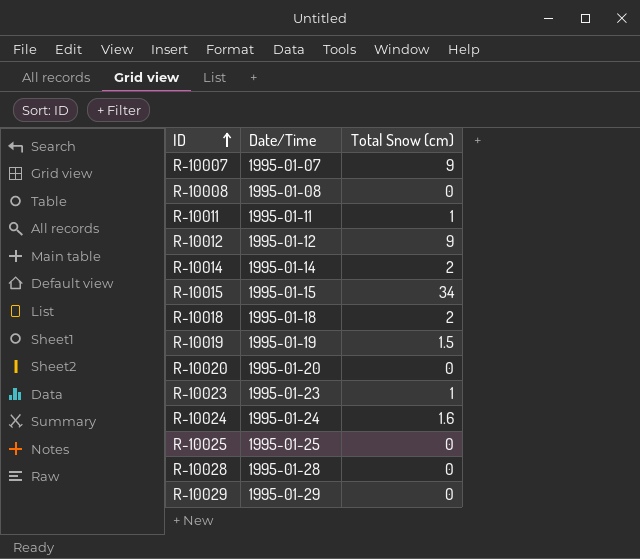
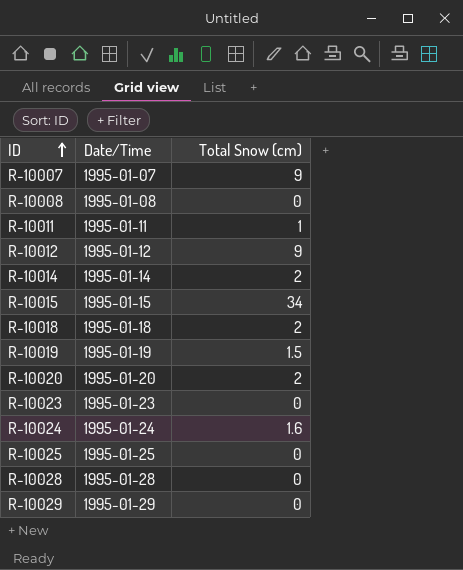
R-10020 | Total Snow (cm): 0 -> 2
R-10023 | Total Snow (cm): 1 -> 0

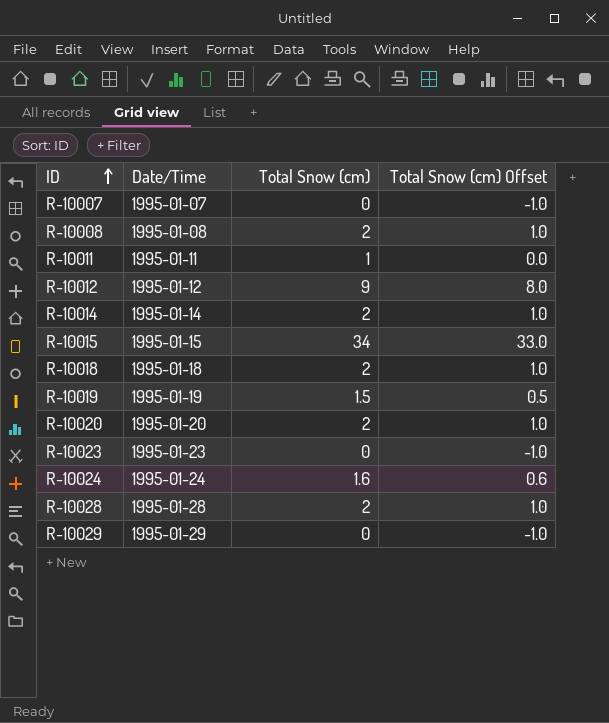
column Total Snow (cm) Offset | formula: none -> [Total Snow (cm)] - 1
row R-10025: 1995-01-25 | 0 -> none
R-10007 | Total Snow (cm): 9 -> 0
R-10008 | Total Snow (cm): 0 -> 2
R-10028 | Total Snow (cm): 0 -> 2

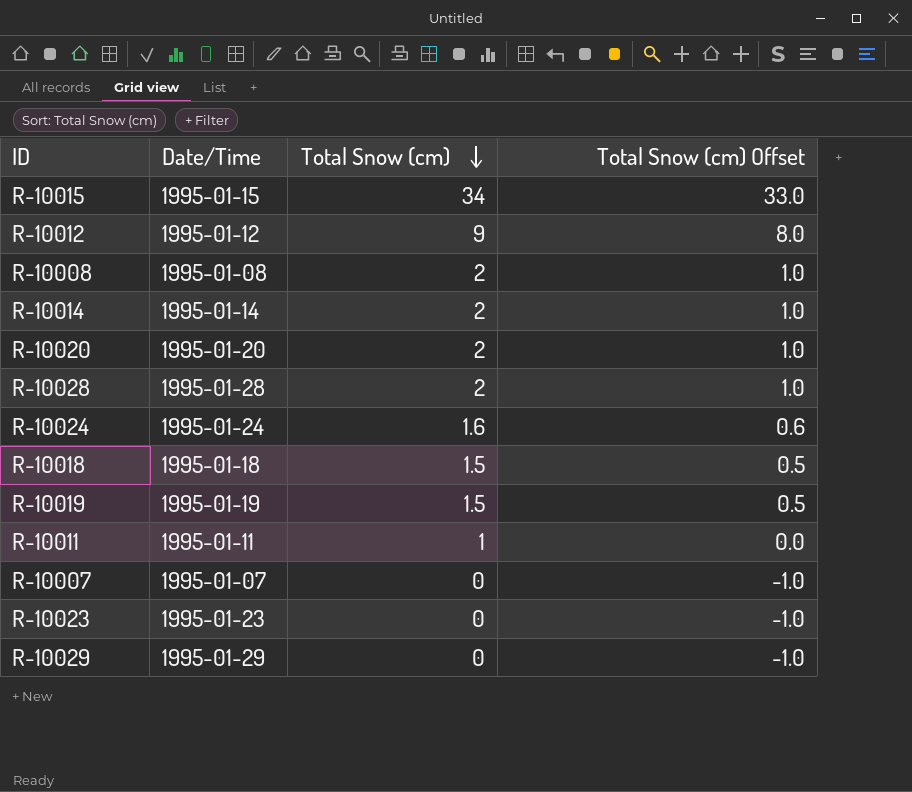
row order: ID ascending -> Total Snow (cm) descending
R-10018 | Total Snow (cm): 2 -> 1.5
R-10018 | Total Snow (cm) Offset: 1.0 -> 0.5

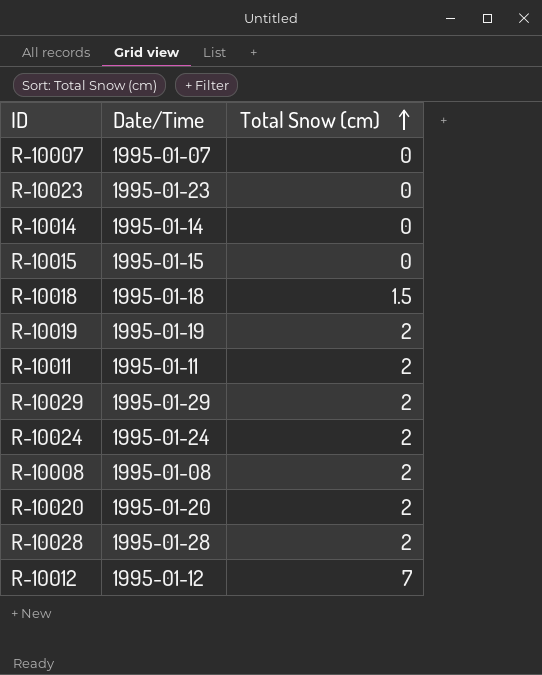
row order: Total Snow (cm) descending -> Total Snow (cm) ascending
column Total Snow (cm) Offset | formula: [Total Snow (cm)] - 1 -> none
R-10014 | Total Snow (cm): 2 -> 0
R-10015 | Total Snow (cm): 34 -> 0
R-10019 | Total Snow (cm): 1.5 -> 2
R-10011 | Total Snow (cm): 1 -> 2
R-10029 | Total Snow (cm): 0 -> 2
R-10024 | Total Snow (cm): 1.6 -> 2
R-10012 | Total Snow (cm): 9 -> 7

